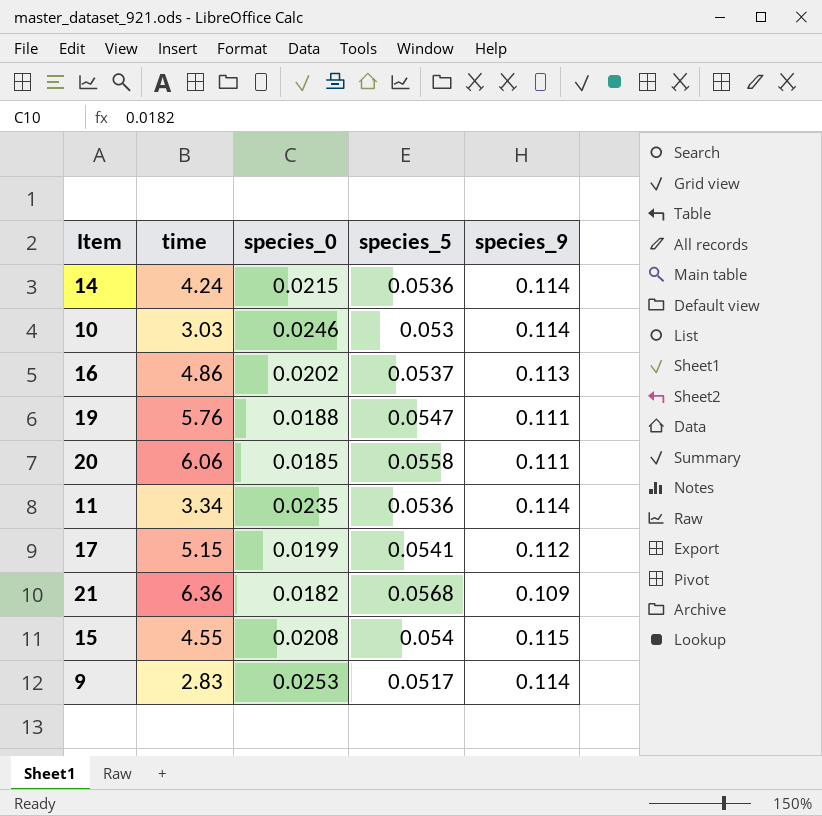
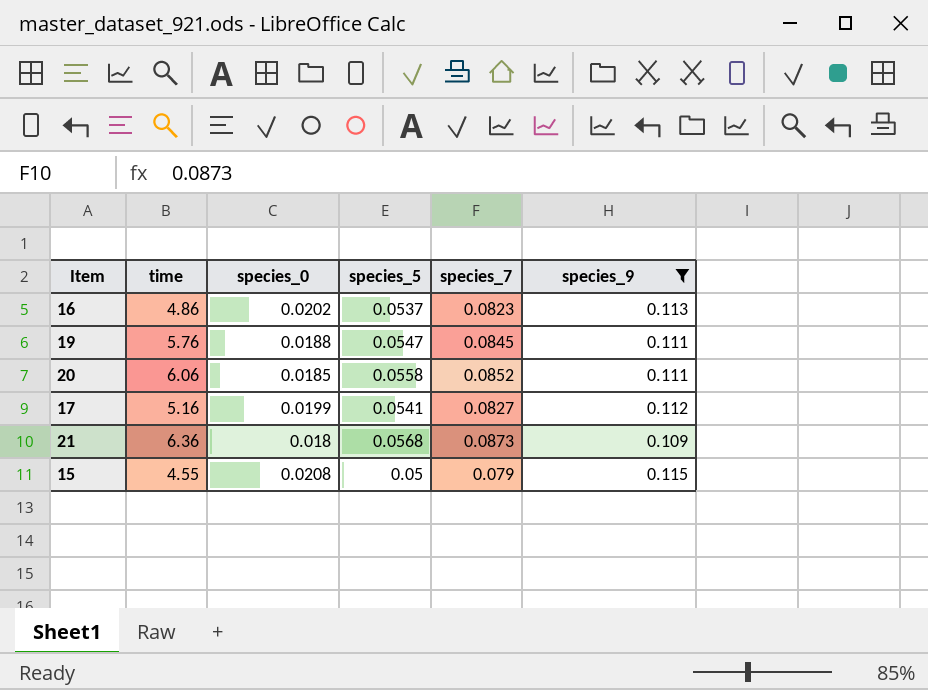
filter: none -> species_9 != 0.114
column species_7 | position: none -> 5
17 | time: 5.15 -> 5.16
21 | species_0: 0.0182 -> 0.018
15 | species_5: 0.054 -> 0.05

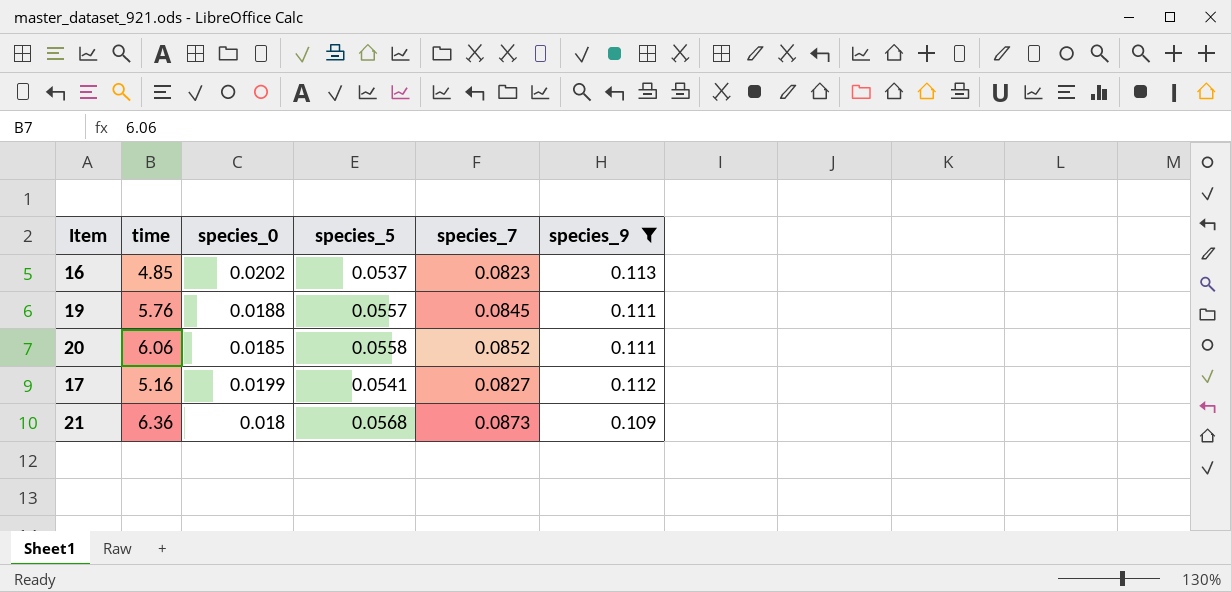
row 15: 4.55 | 0.0208 | 0.05 | 0.079 | 0.115 -> none
16 | time: 4.86 -> 4.85
19 | species_5: 0.0547 -> 0.0557

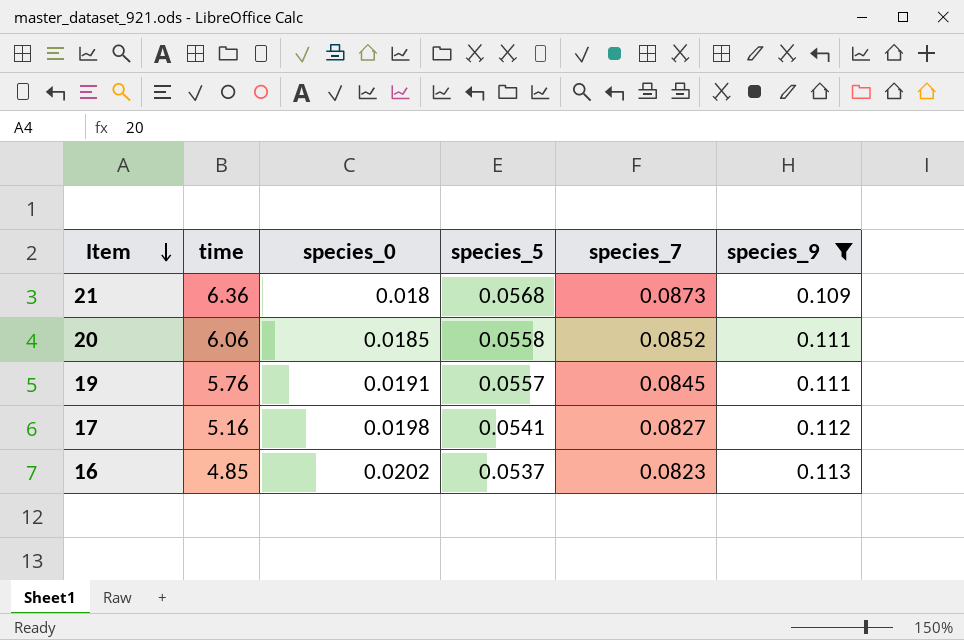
row order: none -> Item descending
19 | species_0: 0.0188 -> 0.0191
17 | species_0: 0.0199 -> 0.0198

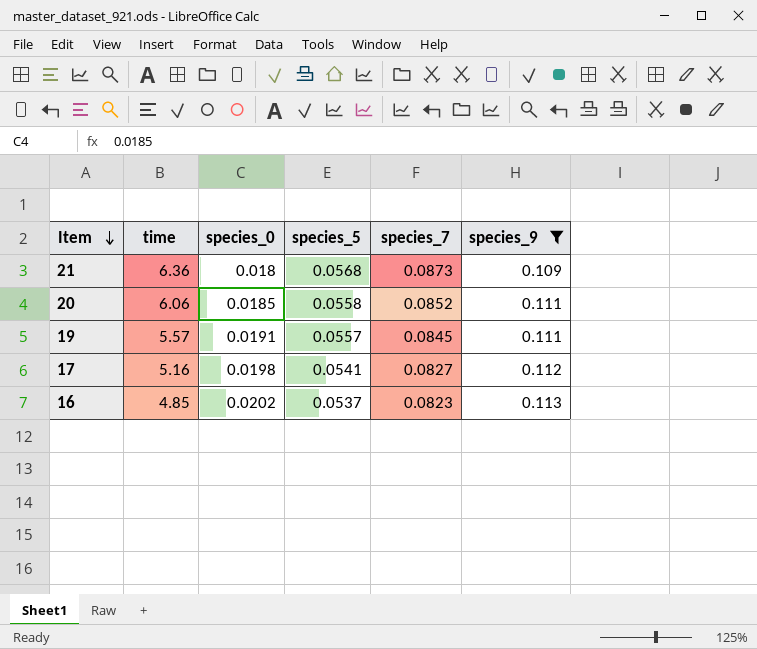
19 | time: 5.76 -> 5.57

